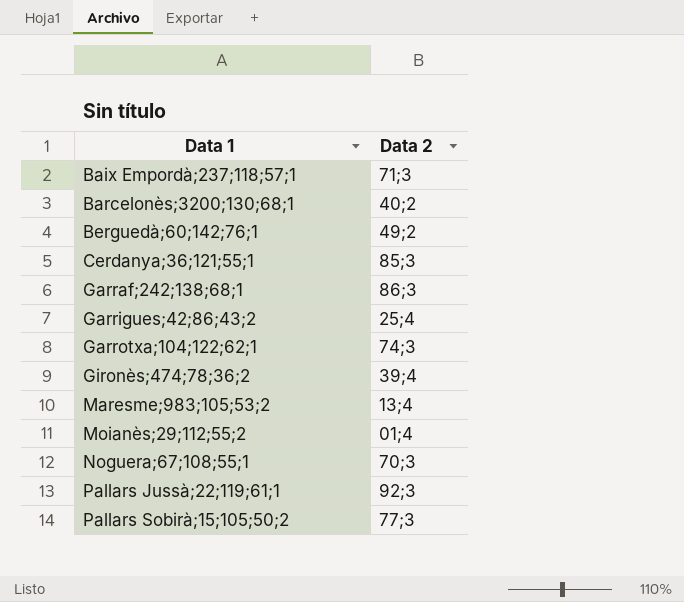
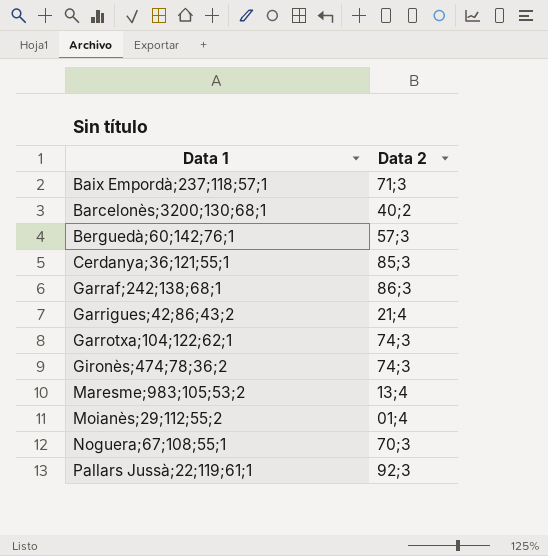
row Pallars Sobirà;15;105;50;2: 77;3 -> none
Berguedà;60;142;76;1 | Data 2: 49;2 -> 57;3
Garrigues;42;86;43;2 | Data 2: 25;4 -> 21;4
Gironès;474;78;36;2 | Data 2: 39;4 -> 74;3

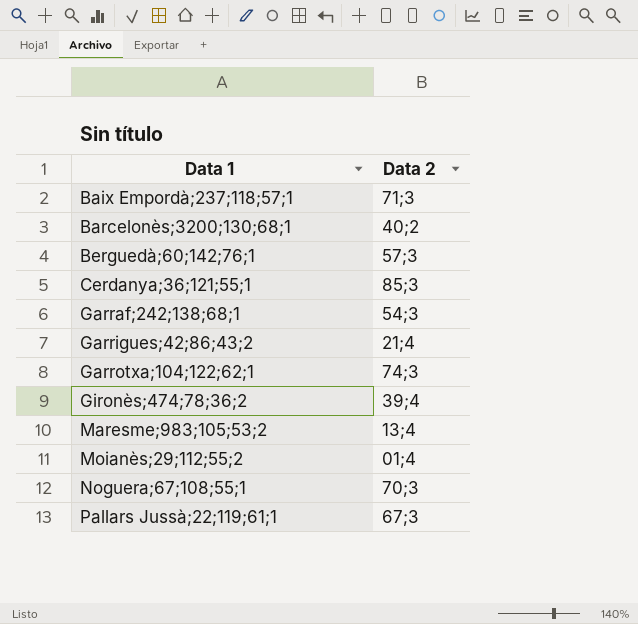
Garraf;242;138;68;1 | Data 2: 86;3 -> 54;3
Gironès;474;78;36;2 | Data 2: 74;3 -> 39;4
Pallars Jussà;22;119;61;1 | Data 2: 92;3 -> 67;3

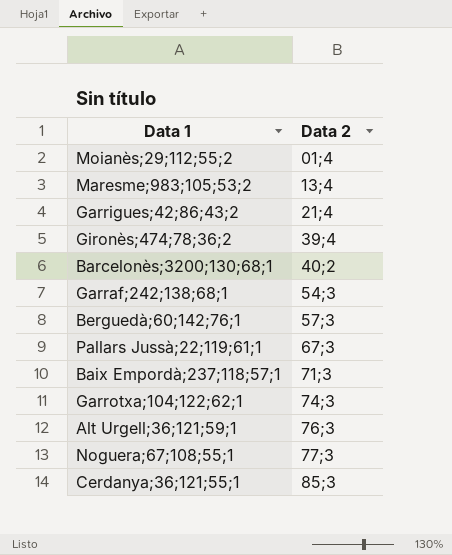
row order: Data 1 ascending -> Data 2 ascending
row Alt Urgell;36;121;59;1: none -> 76;3
Noguera;67;108;55;1 | Data 2: 70;3 -> 77;3

